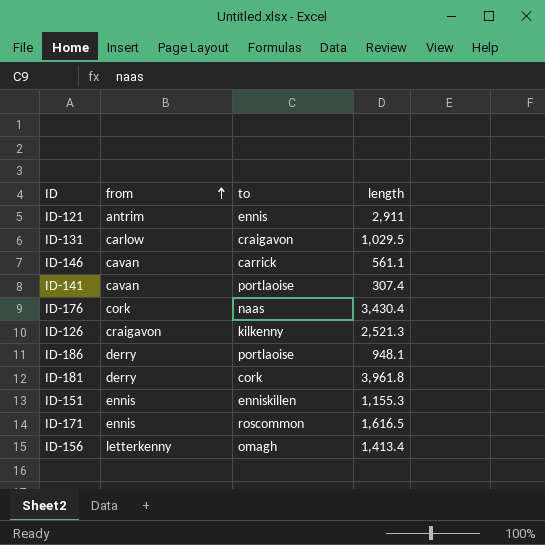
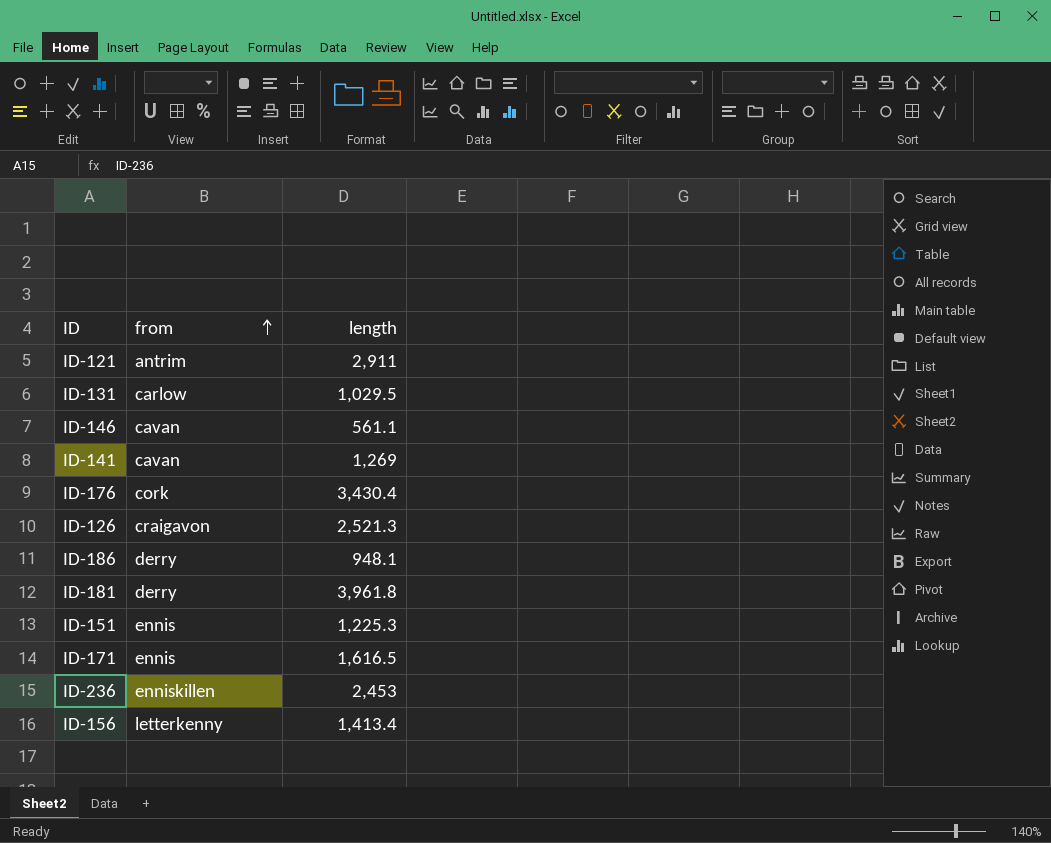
column to | position: 3 -> none
ID-141 | length: 307.4 -> 1,269
ID-151 | length: 1,155.3 -> 1,225.3
row ID-236: none -> enniskillen | 2,453

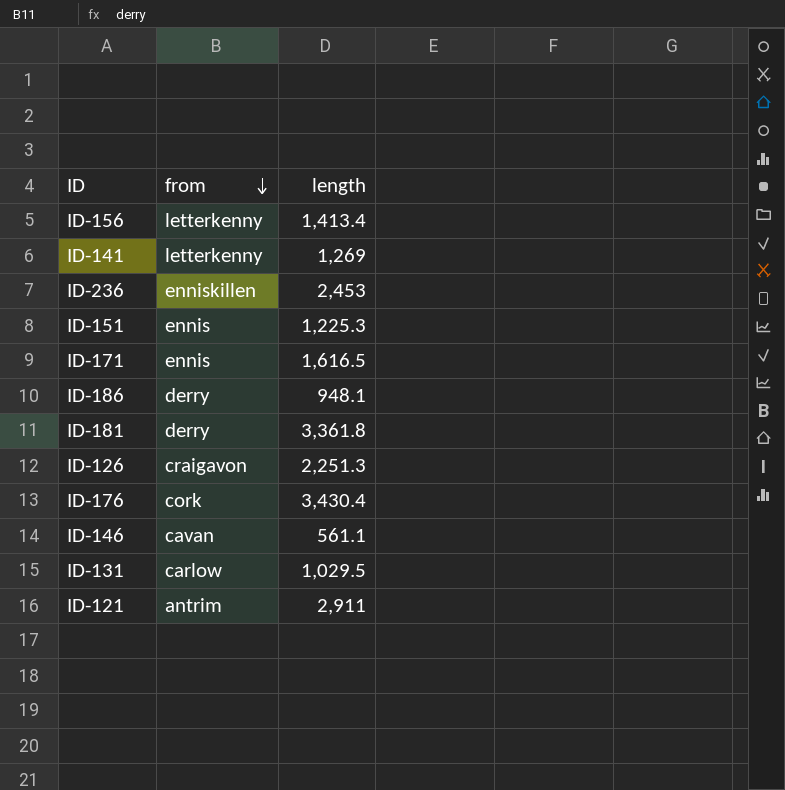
row order: from ascending -> from descending
ID-141 | from: cavan -> letterkenny
ID-181 | length: 3,961.8 -> 3,361.8
ID-126 | length: 2,521.3 -> 2,251.3

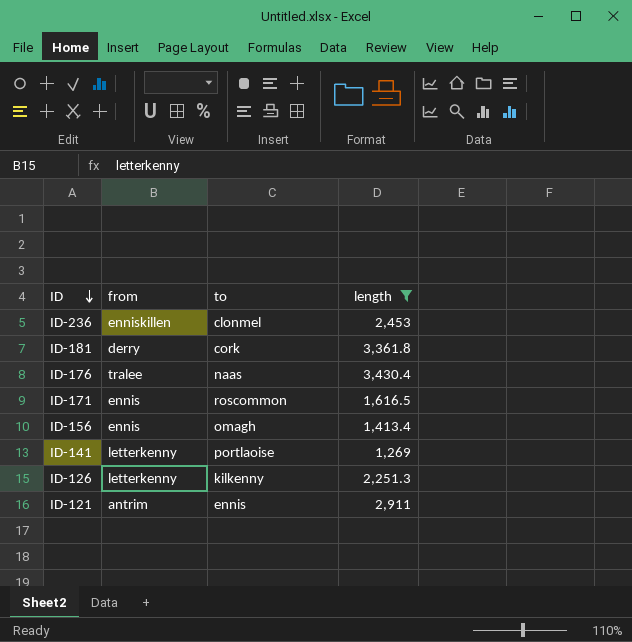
filter: none -> length >= 1,269
row order: from descending -> ID descending
column to | position: none -> 3
ID-176 | from: cork -> tralee
ID-156 | from: letterkenny -> ennis
ID-126 | from: craigavon -> letterkenny

